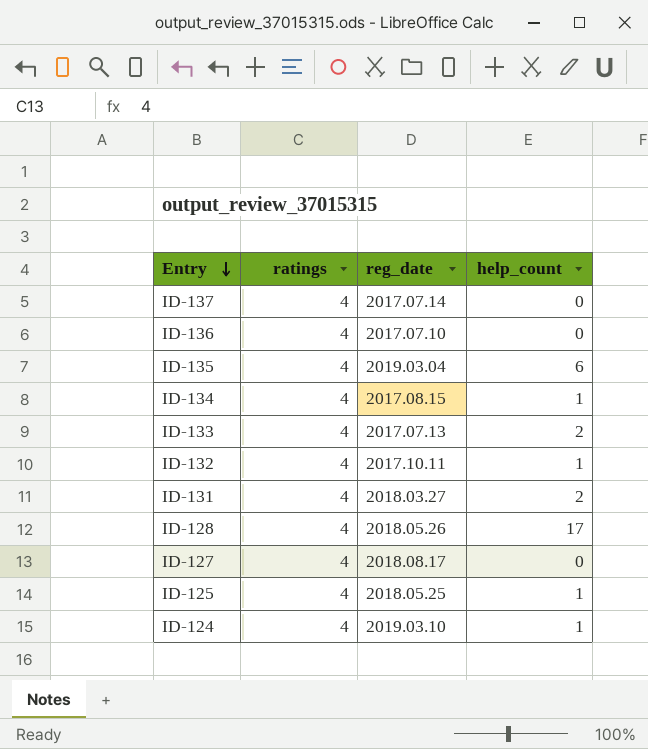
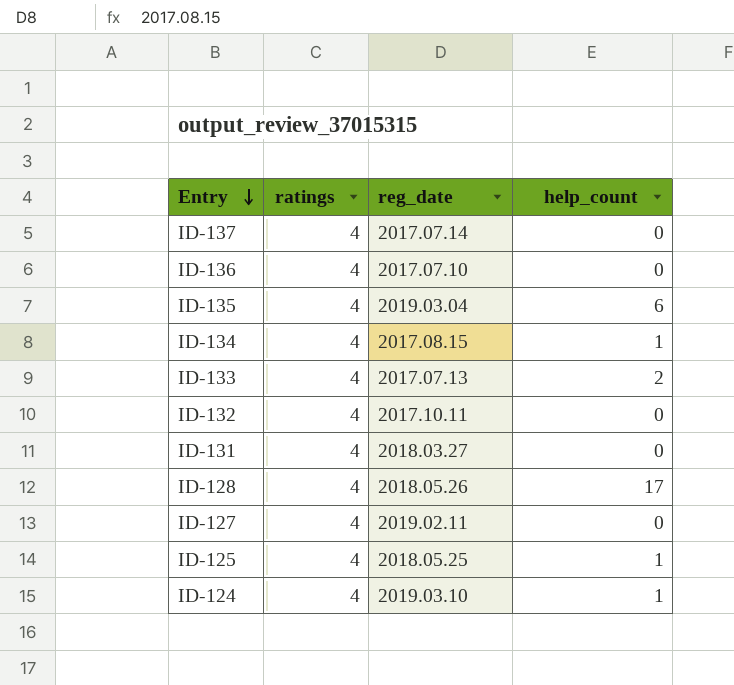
ID-132 | help_count: 1 -> 0
ID-131 | help_count: 2 -> 0
ID-127 | reg_date: 2018.08.17 -> 2019.02.11

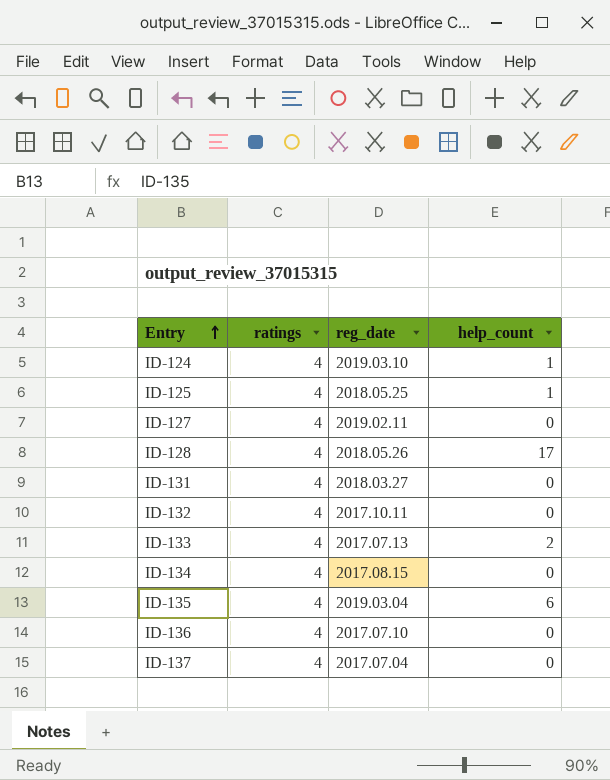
row order: Entry descending -> Entry ascending
ID-134 | help_count: 1 -> 0
ID-137 | reg_date: 2017.07.14 -> 2017.07.04

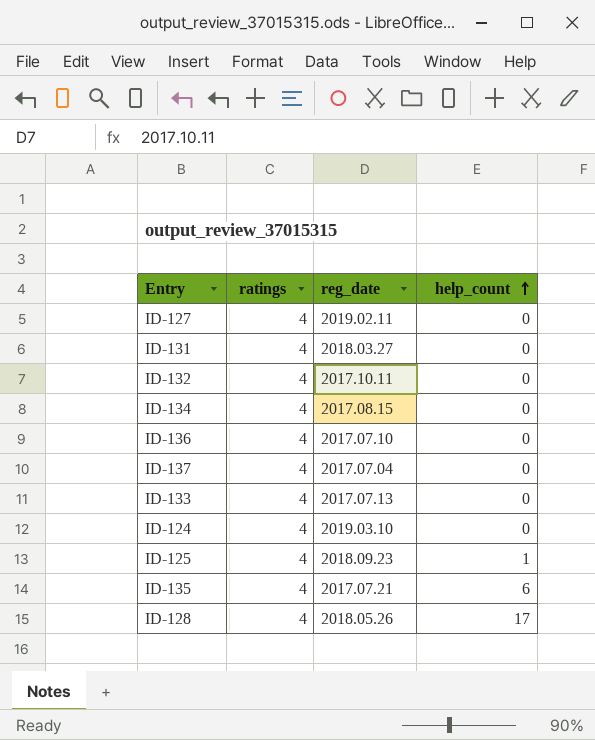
row order: Entry ascending -> help_count ascending
ID-133 | help_count: 2 -> 0
ID-124 | help_count: 1 -> 0
ID-125 | reg_date: 2018.05.25 -> 2018.09.23
ID-135 | reg_date: 2019.03.04 -> 2017.07.21

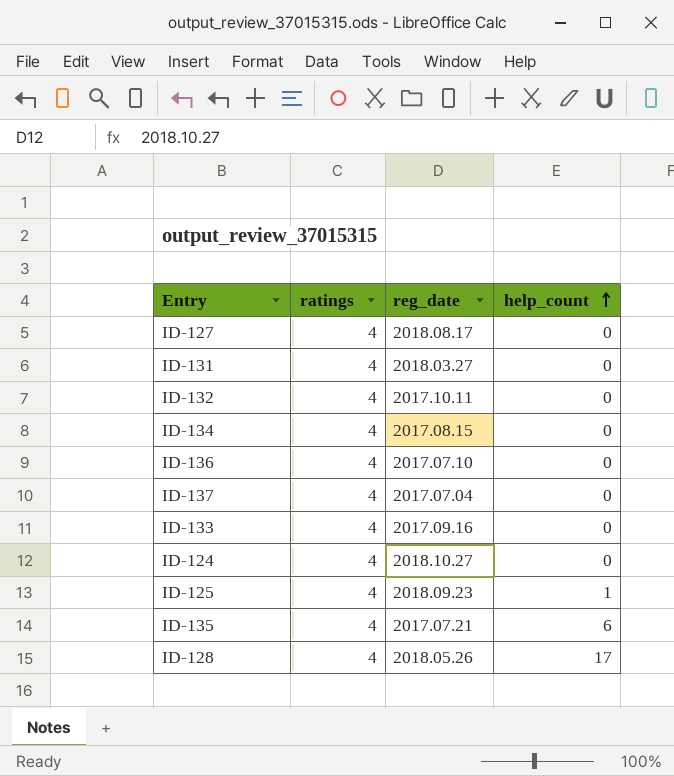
ID-127 | reg_date: 2019.02.11 -> 2018.08.17
ID-133 | reg_date: 2017.07.13 -> 2017.09.16
ID-124 | reg_date: 2019.03.10 -> 2018.10.27

